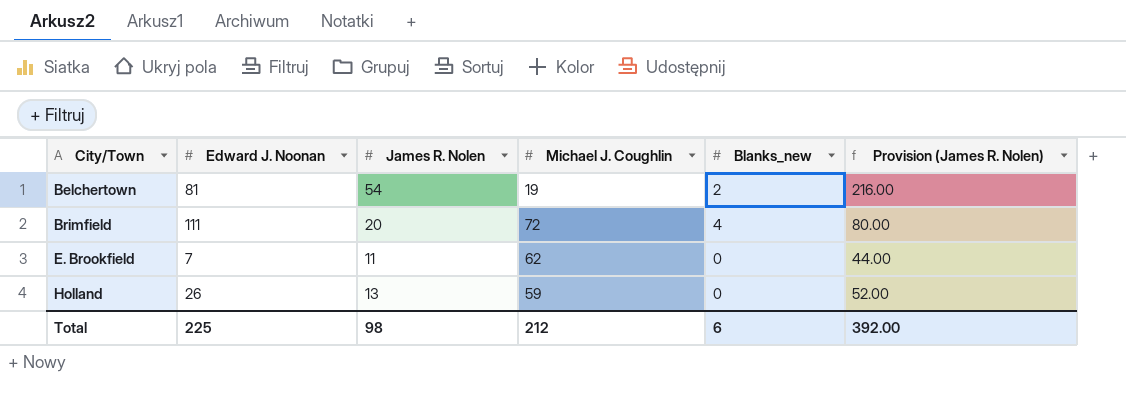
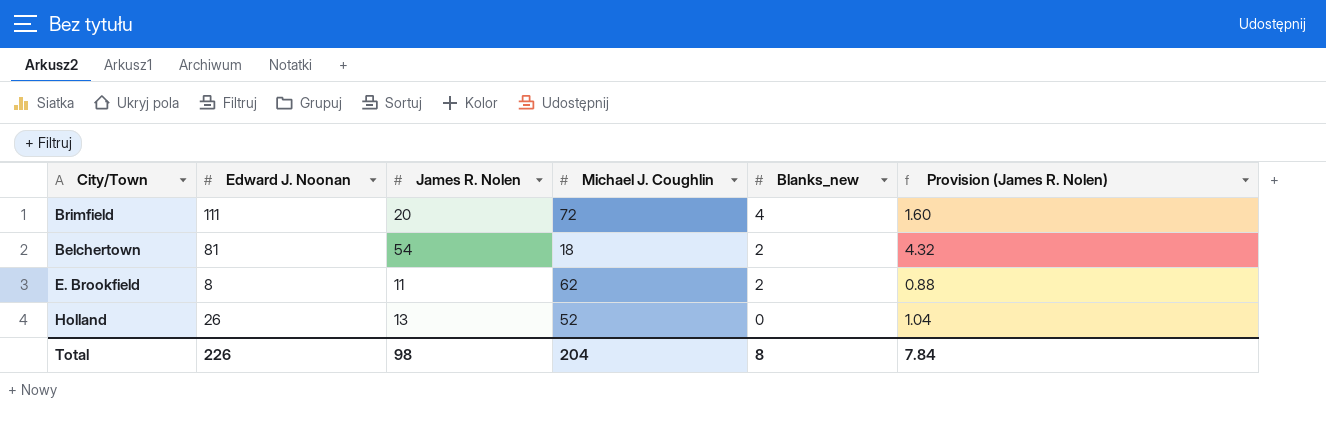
row order: City/Town ascending -> Blanks_new descending
column Provision (James R. Nolen) | formula: [James R. Nolen] * 4 -> [James R. Nolen] * 0.08
Belchertown | Michael J. Coughlin: 19 -> 18
E. Brookfield | Edward J. Noonan: 7 -> 8
E. Brookfield | Blanks_new: 0 -> 2
Holland | Michael J. Coughlin: 59 -> 52
Total | Edward J. Noonan: 225 -> 226
Total | Michael J. Coughlin: 212 -> 204
Total | Blanks_new: 6 -> 8
Total | Provision (James R. Nolen): 392.00 -> 7.84

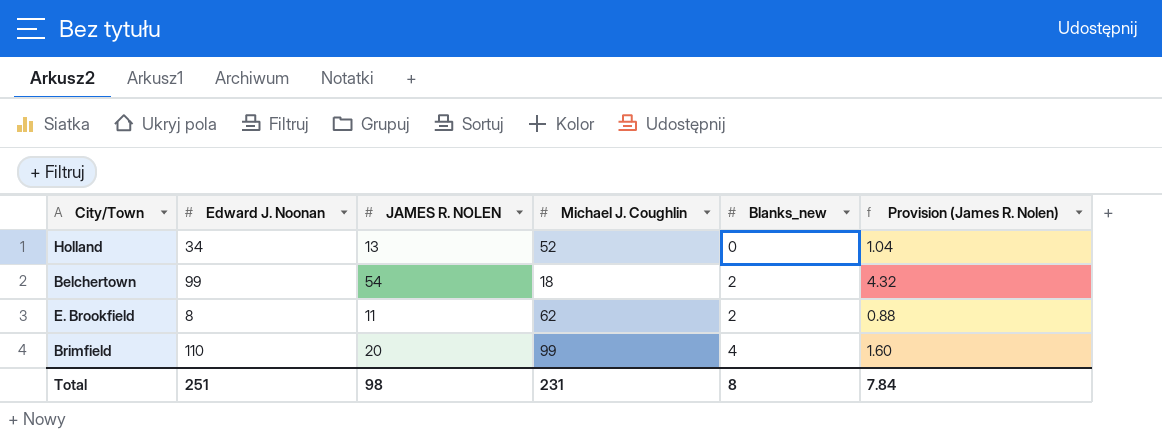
row order: Blanks_new descending -> Blanks_new ascending
column name: James R. Nolen -> JAMES R. NOLEN
Holland | Edward J. Noonan: 26 -> 34
Belchertown | Edward J. Noonan: 81 -> 99
Brimfield | Edward J. Noonan: 111 -> 110
Brimfield | Michael J. Coughlin: 72 -> 99
Total | Edward J. Noonan: 226 -> 251
Total | Michael J. Coughlin: 204 -> 231

